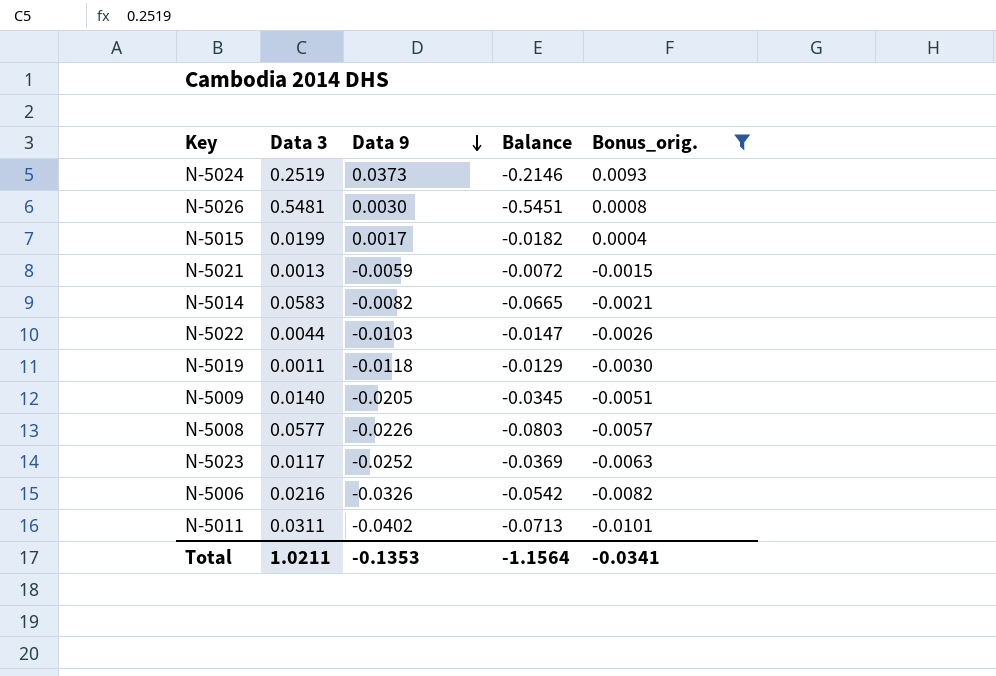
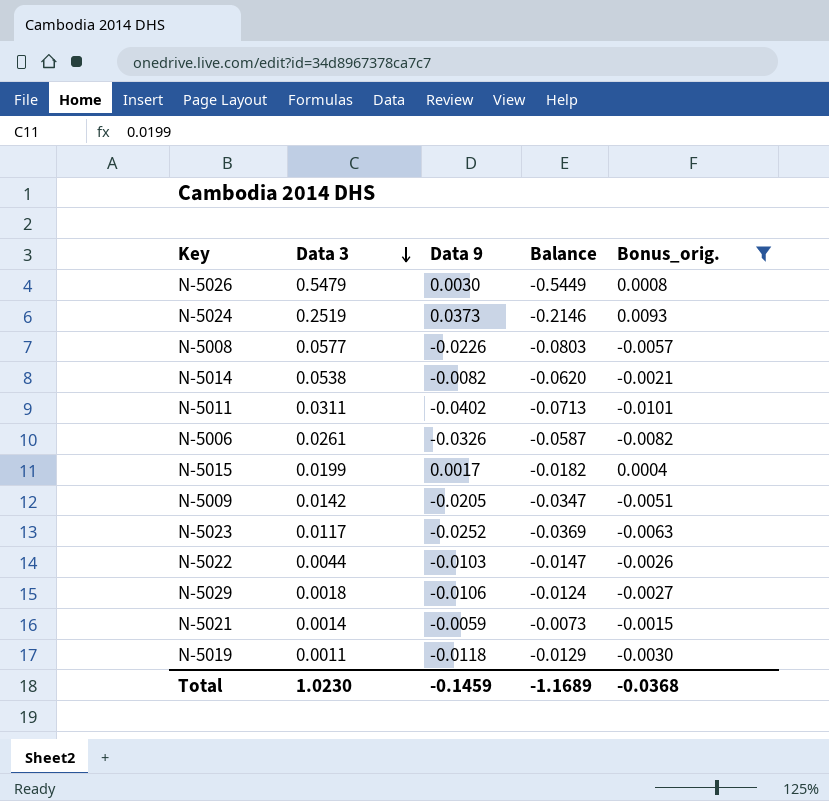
row order: Data 9 descending -> Data 3 descending
N-5026 | Data 3: 0.5481 -> 0.5479
N-5026 | Balance: -0.5451 -> -0.5449
N-5014 | Data 3: 0.0583 -> 0.0538
N-5014 | Balance: -0.0665 -> -0.0620
N-5006 | Data 3: 0.0216 -> 0.0261
N-5006 | Balance: -0.0542 -> -0.0587
N-5009 | Data 3: 0.0140 -> 0.0142
N-5009 | Balance: -0.0345 -> -0.0347
row N-5029: none -> 0.0018 | -0.0106 | -0.0124 | -0.0027
N-5021 | Data 3: 0.0013 -> 0.0014
N-5021 | Balance: -0.0072 -> -0.0073
Total | Data 3: 1.0211 -> 1.0230
Total | Data 9: -0.1353 -> -0.1459
Total | Balance: -1.1564 -> -1.1689
Total | Bonus_orig.: -0.0341 -> -0.0368

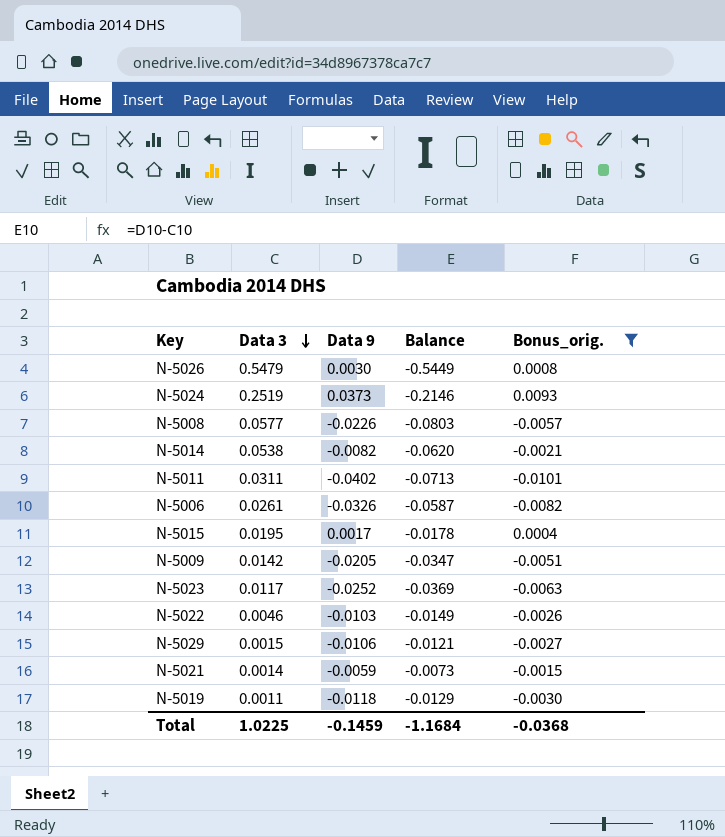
N-5015 | Data 3: 0.0199 -> 0.0195
N-5015 | Balance: -0.0182 -> -0.0178
N-5022 | Data 3: 0.0044 -> 0.0046
N-5022 | Balance: -0.0147 -> -0.0149
N-5029 | Data 3: 0.0018 -> 0.0015
N-5029 | Balance: -0.0124 -> -0.0121
Total | Data 3: 1.0230 -> 1.0225
Total | Balance: -1.1689 -> -1.1684

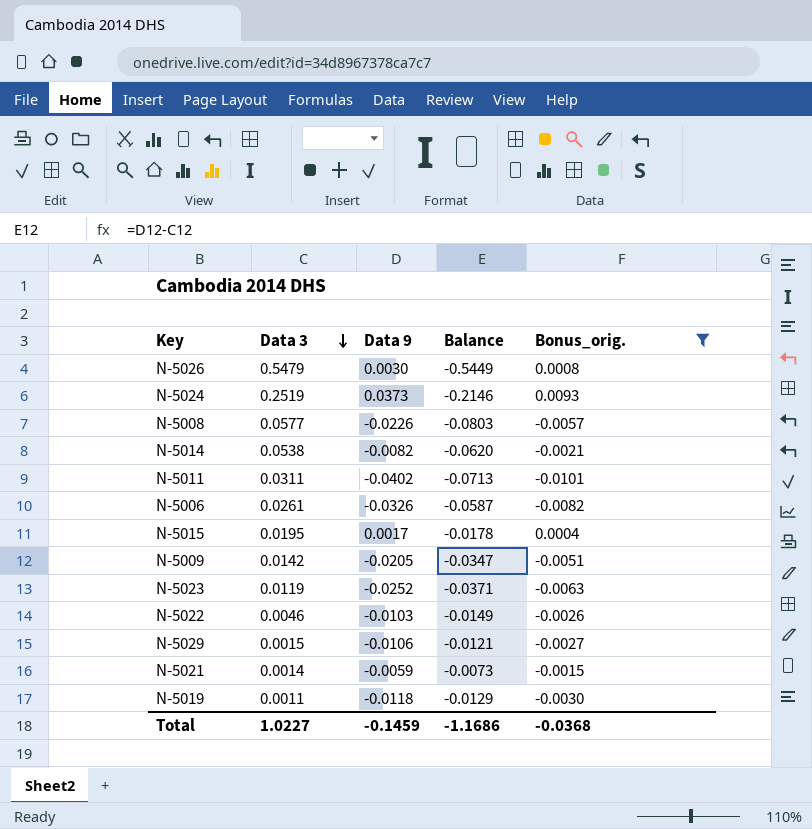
N-5023 | Data 3: 0.0117 -> 0.0119
N-5023 | Balance: -0.0369 -> -0.0371
Total | Data 3: 1.0225 -> 1.0227
Total | Balance: -1.1684 -> -1.1686

